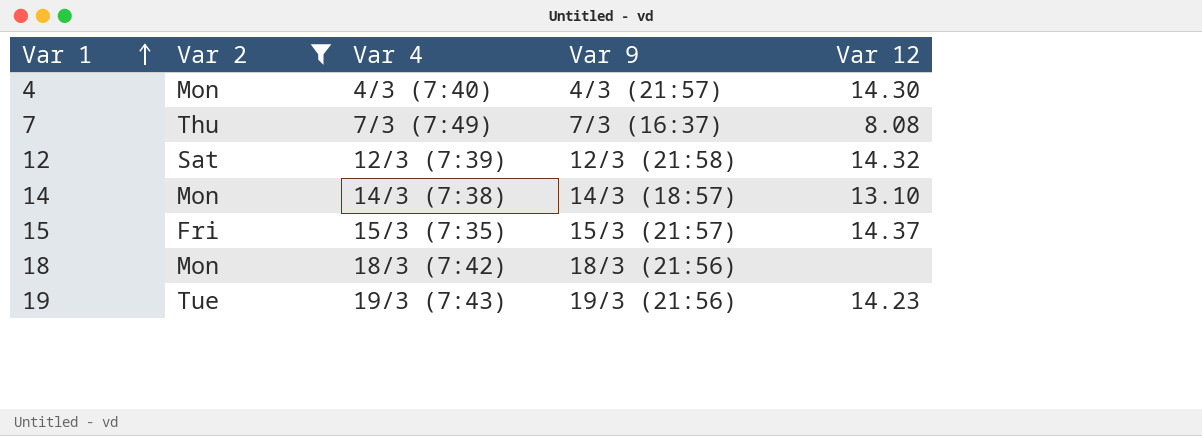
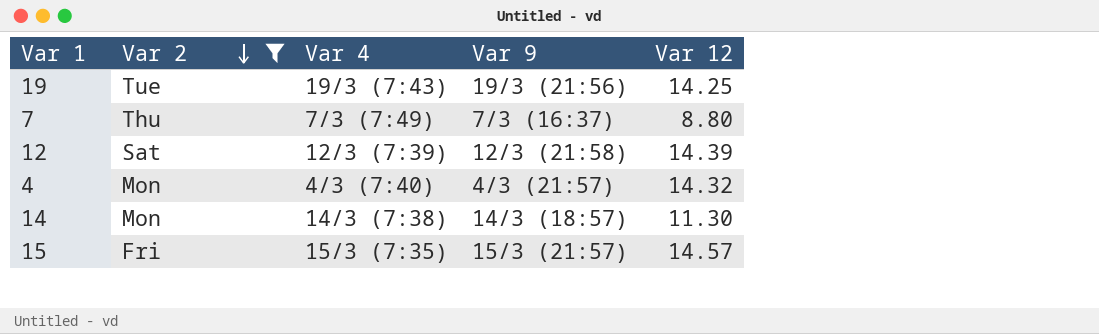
row order: Var 1 ascending -> Var 2 descending
row 18: Mon | 18/3 (7:42) | 18/3 (21:56) | none -> none
19 | Var 12: 14.23 -> 14.25
7 | Var 12: 8.08 -> 8.80
12 | Var 12: 14.32 -> 14.39
4 | Var 12: 14.30 -> 14.32
14 | Var 12: 13.10 -> 11.30
15 | Var 12: 14.37 -> 14.57

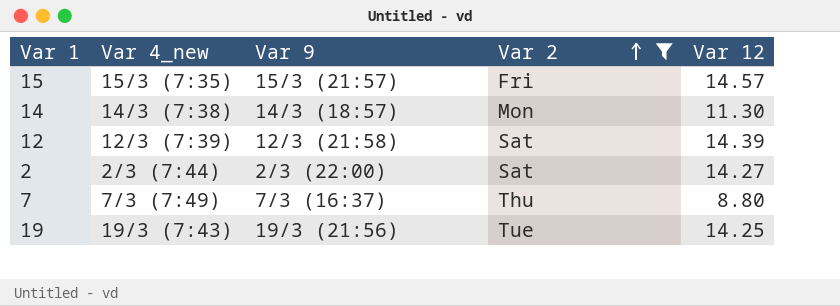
row order: Var 2 descending -> Var 2 ascending
column name: Var 4 -> Var 4_new
column Var 2 | position: 2 -> 4
row 4: Mon | 4/3 (7:40) | 4/3 (21:57) | 14.32 -> none
row 2: none -> 2/3 (7:44) | 2/3 (22:00) | Sat | 14.27

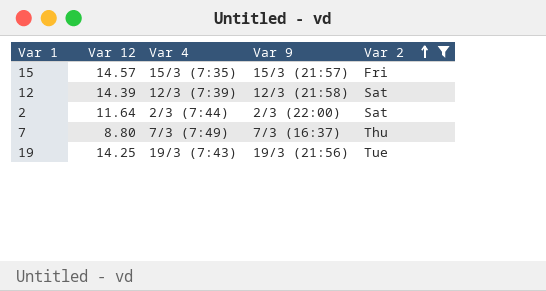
column Var 12 | position: 5 -> 2
column name: Var 4_new -> Var 4
row 14: 14/3 (7:38) | 14/3 (18:57) | Mon | 11.30 -> none
2 | Var 12: 14.27 -> 11.64

